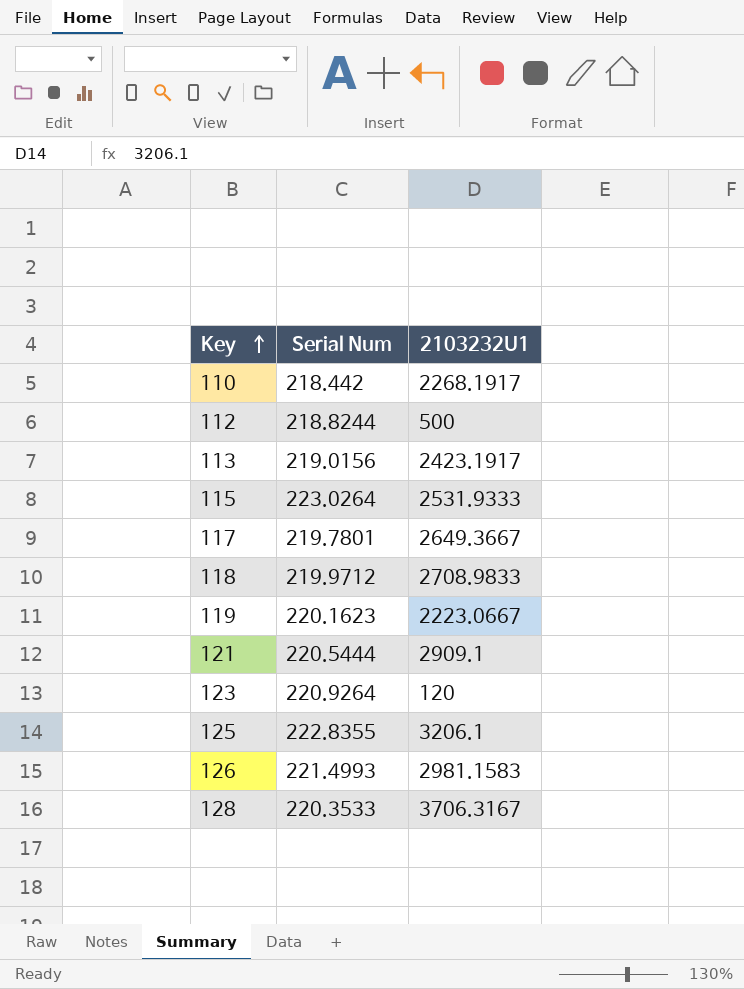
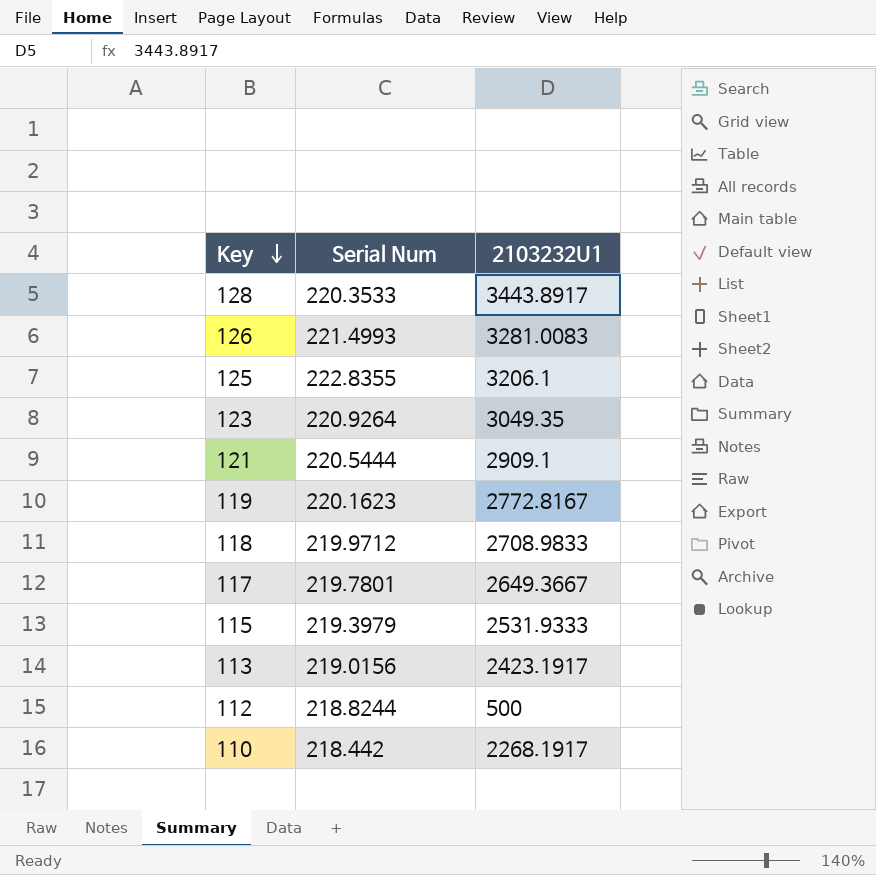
row order: Key ascending -> Key descending
128 | 2103232U1: 3706.3167 -> 3443.8917
126 | 2103232U1: 2981.1583 -> 3281.0083
123 | 2103232U1: 120 -> 3049.35
119 | 2103232U1: 2223.0667 -> 2772.8167
115 | Serial Num: 223.0264 -> 219.3979

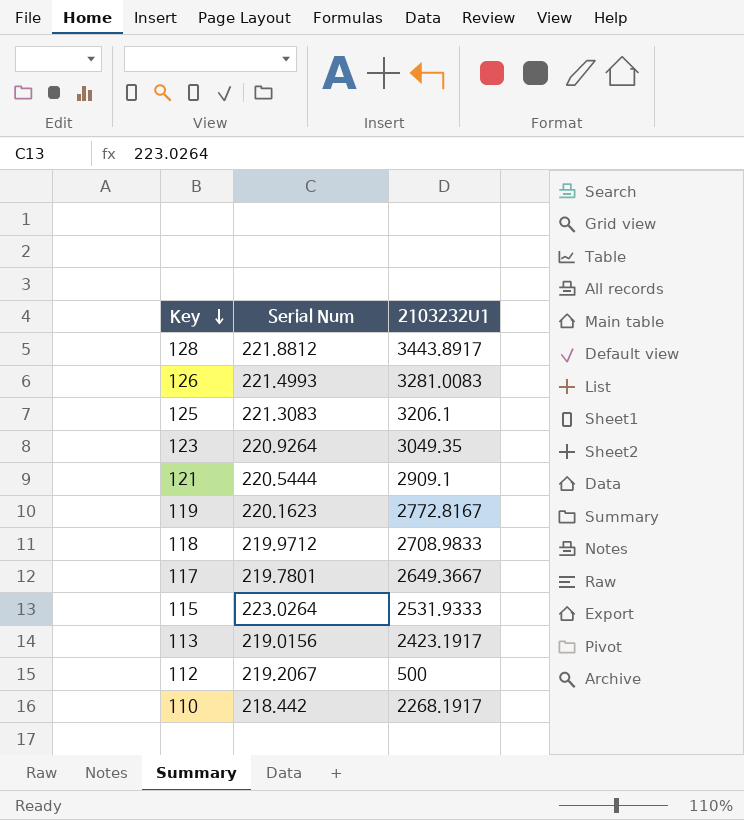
128 | Serial Num: 220.3533 -> 221.8812
125 | Serial Num: 222.8355 -> 221.3083
115 | Serial Num: 219.3979 -> 223.0264
112 | Serial Num: 218.8244 -> 219.2067

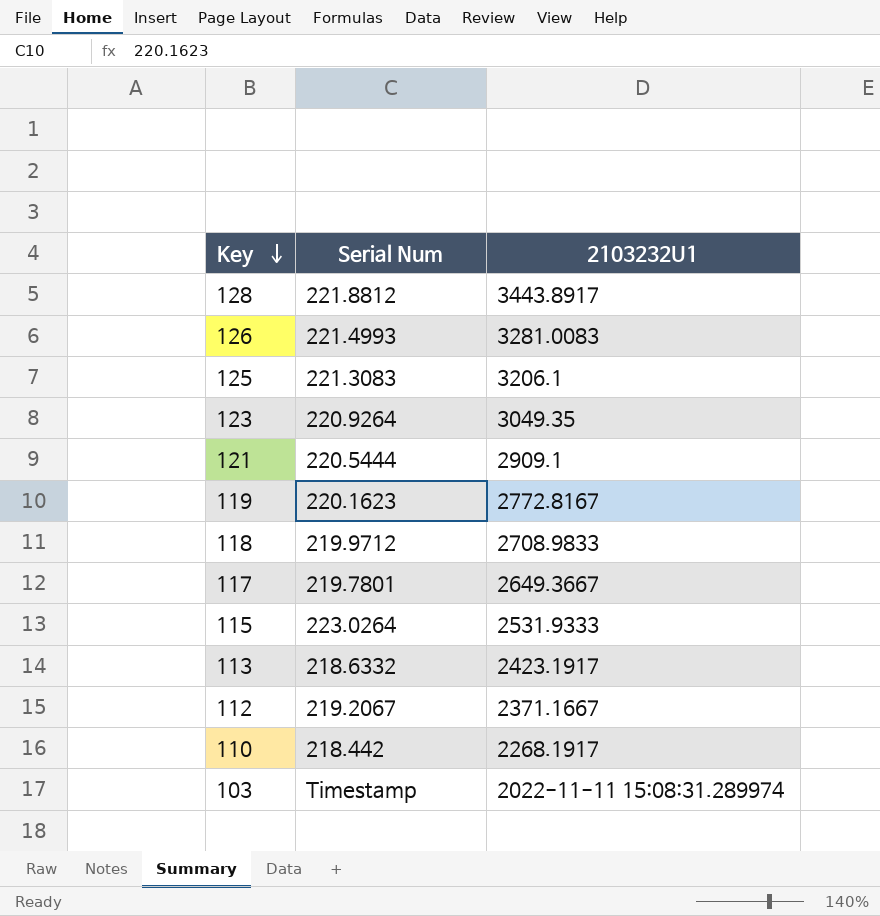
113 | Serial Num: 219.0156 -> 218.6332
112 | 2103232U1: 500 -> 2371.1667
row 103: none -> Timestamp | 2022-11-11 15:08:31.289974

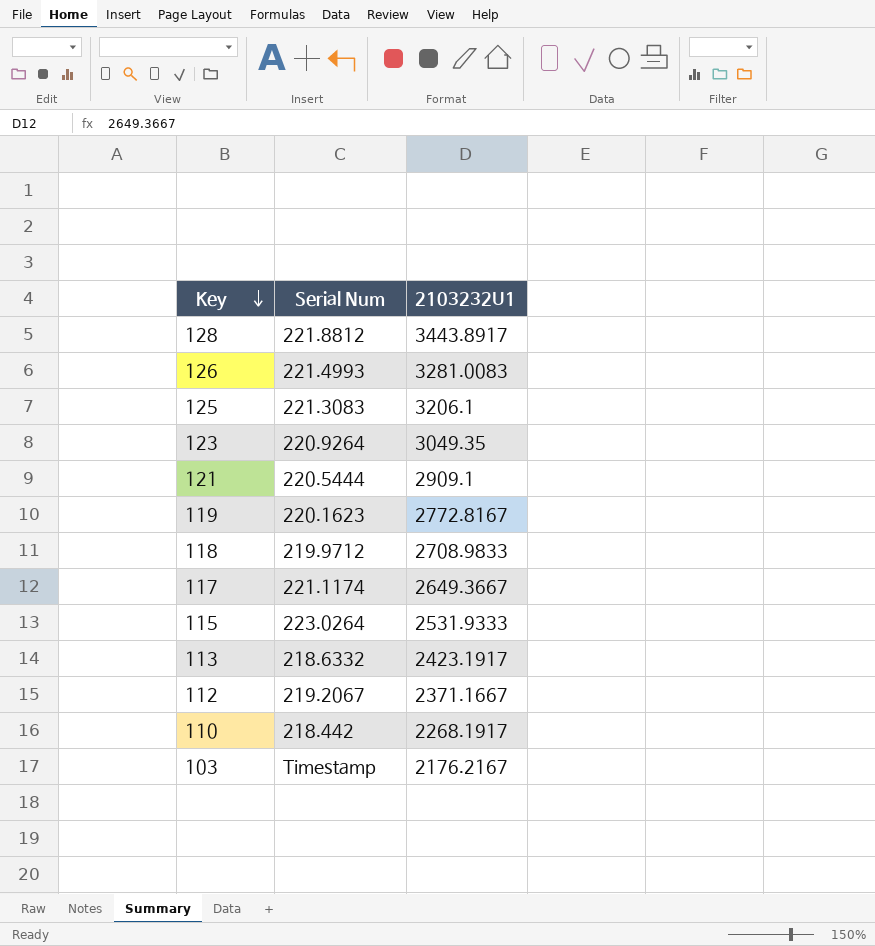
117 | Serial Num: 219.7801 -> 221.1174
103 | 2103232U1: 2022-11-11 15:08:31.289974 -> 2176.2167

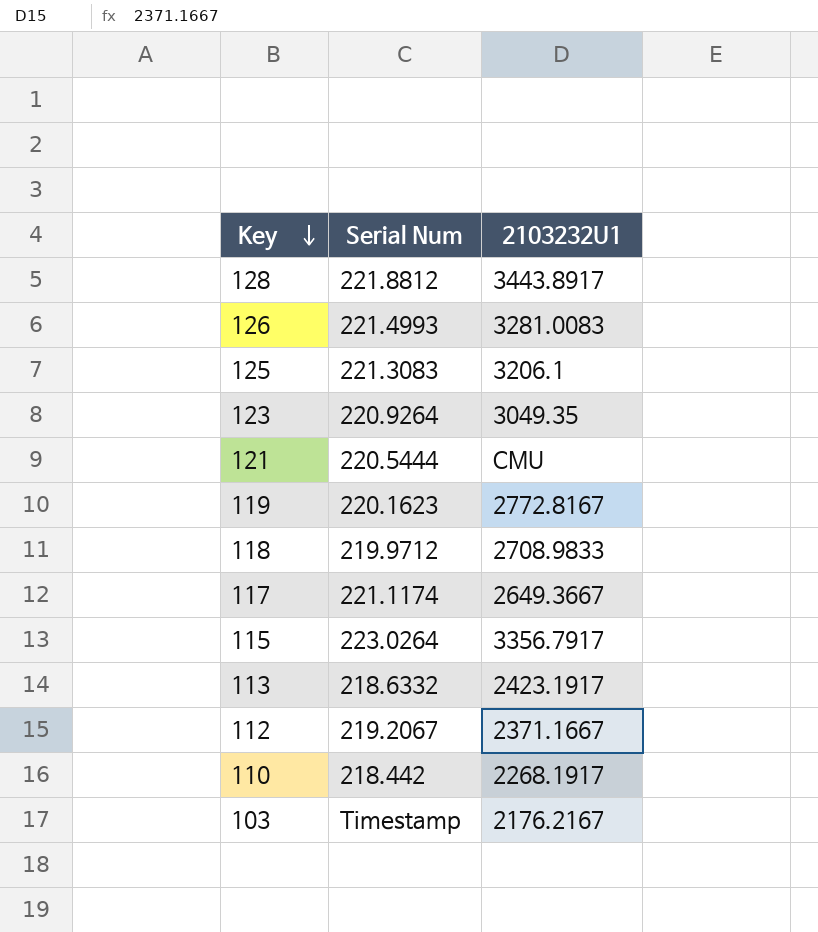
121 | 2103232U1: 2909.1 -> CMU
115 | 2103232U1: 2531.9333 -> 3356.7917

